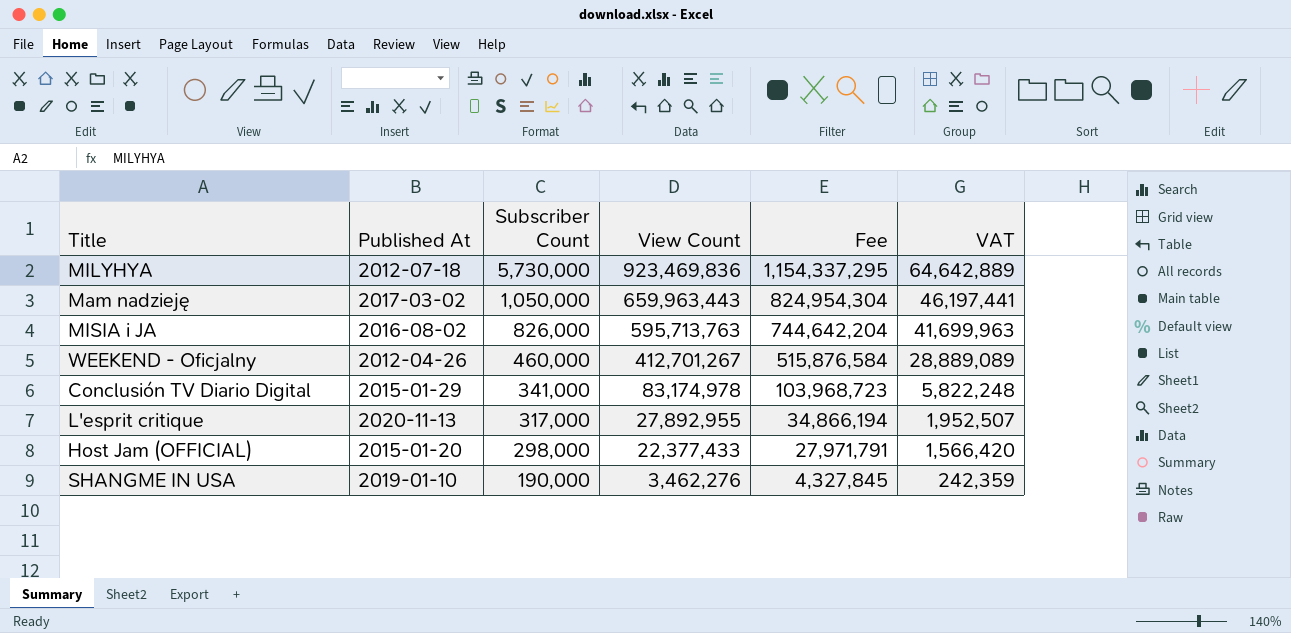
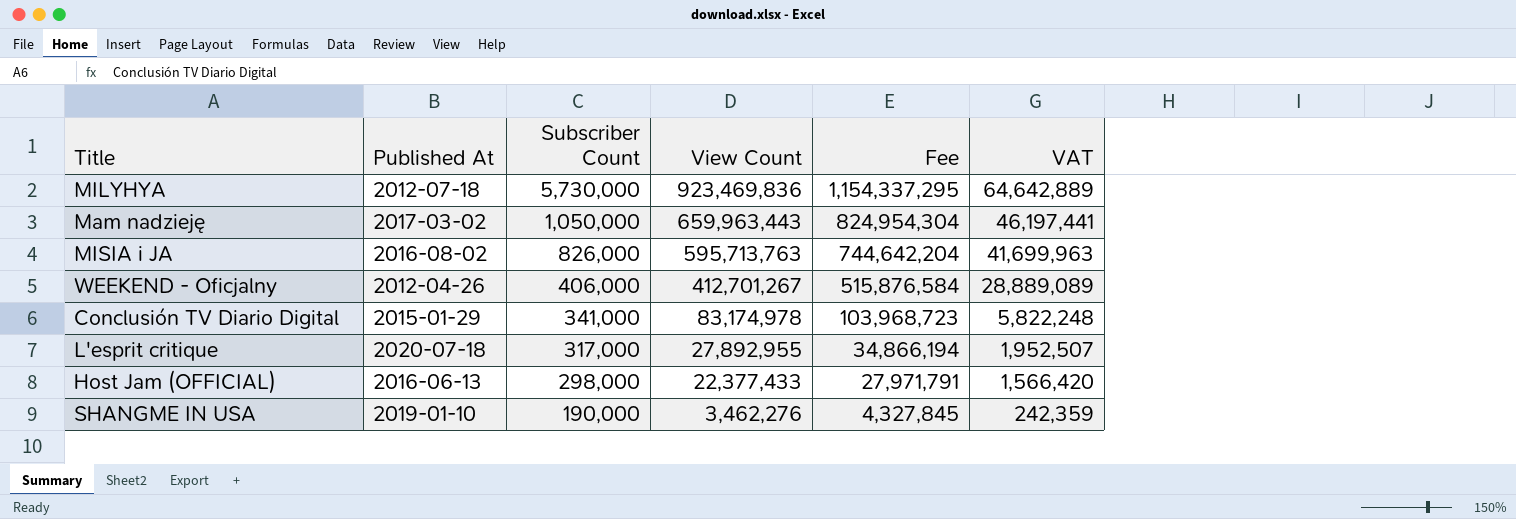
WEEKEND - Oficjalny | Subscriber Count: 460,000 -> 406,000
L'esprit critique | Published At: 2020-11-13 -> 2020-07-18
Host Jam (OFFICIAL) | Published At: 2015-01-20 -> 2016-06-13

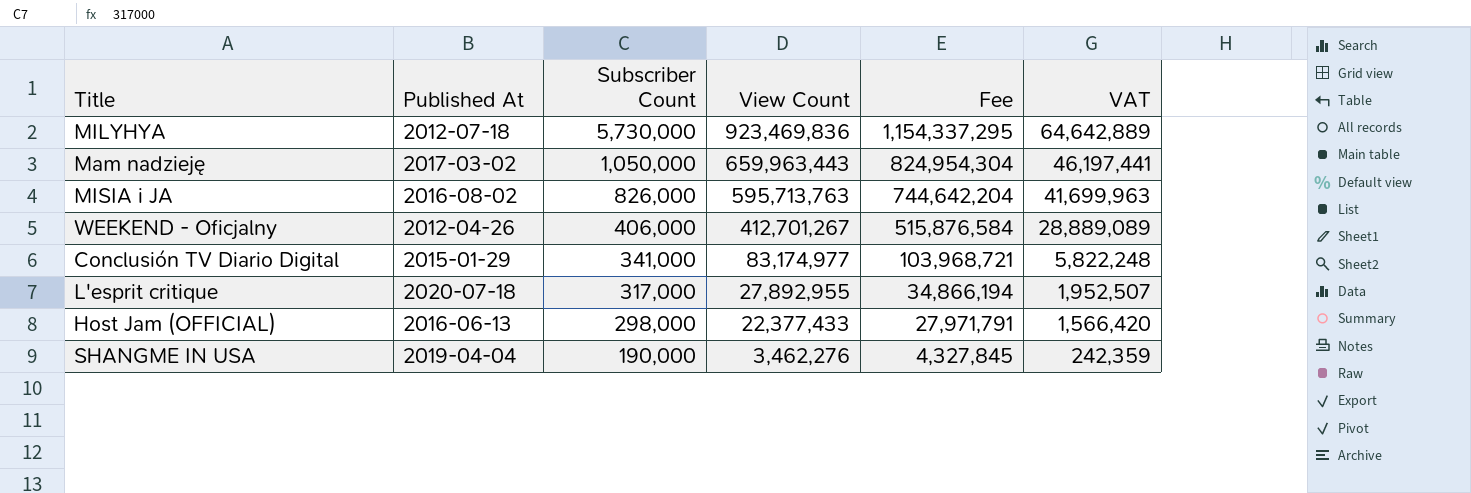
Conclusión TV Diario Digital | View Count: 83,174,978 -> 83,174,977
Conclusión TV Diario Digital | Fee: 103,968,723 -> 103,968,721
SHANGME IN USA | Published At: 2019-01-10 -> 2019-04-04

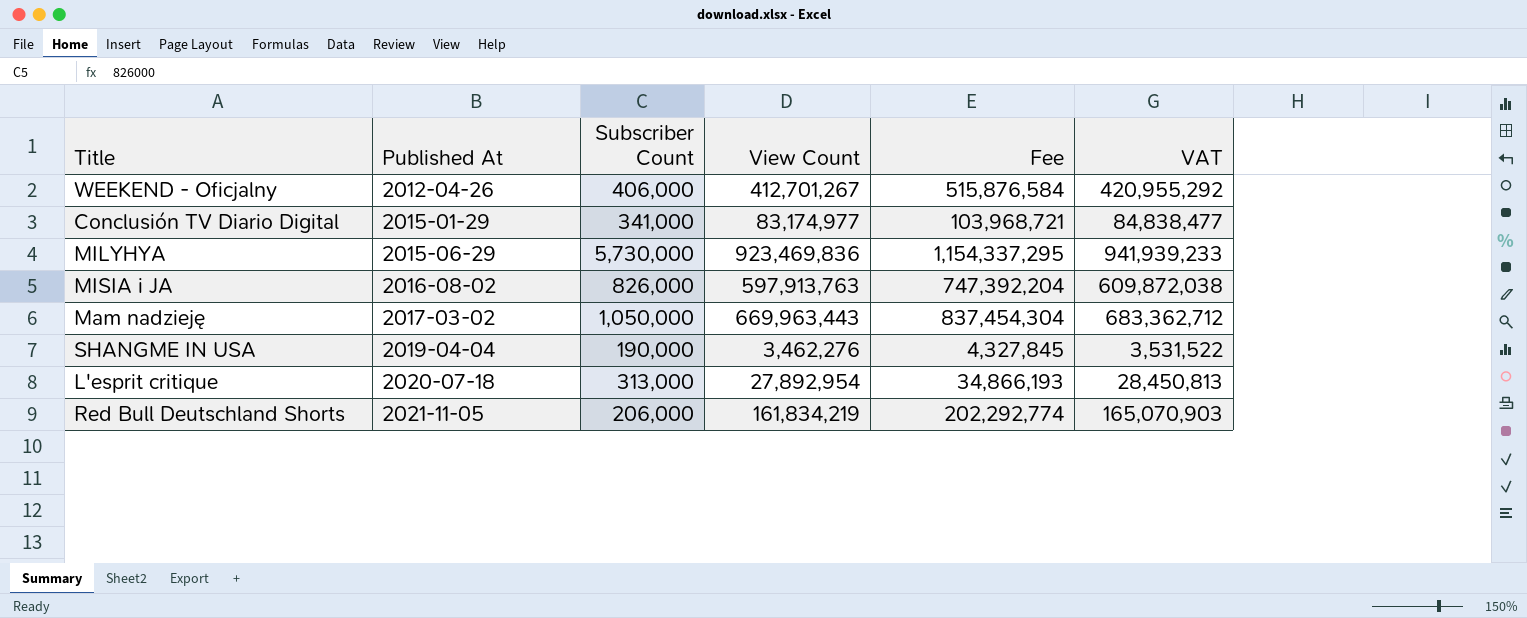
row order: Subscriber Count descending -> Published At ascending
column VAT | formula: [View Count] * 0.07 -> [View Count] * 1.02
row Host Jam (OFFICIAL): 2016-06-13 | 298,000 | 22,377,433 | 27,971,791 | 1,566,420 -> none
MILYHYA | Published At: 2012-07-18 -> 2015-06-29
MISIA i JA | View Count: 595,713,763 -> 597,913,763
MISIA i JA | Fee: 744,642,204 -> 747,392,204
Mam nadzieję | View Count: 659,963,443 -> 669,963,443
Mam nadzieję | Fee: 824,954,304 -> 837,454,304
L'esprit critique | Subscriber Count: 317,000 -> 313,000
L'esprit critique | View Count: 27,892,955 -> 27,892,954
L'esprit critique | Fee: 34,866,194 -> 34,866,193
row Red Bull Deutschland Shorts: none -> 2021-11-05 | 206,000 | 161,834,219 | 202,292,774 | 165,070,903

